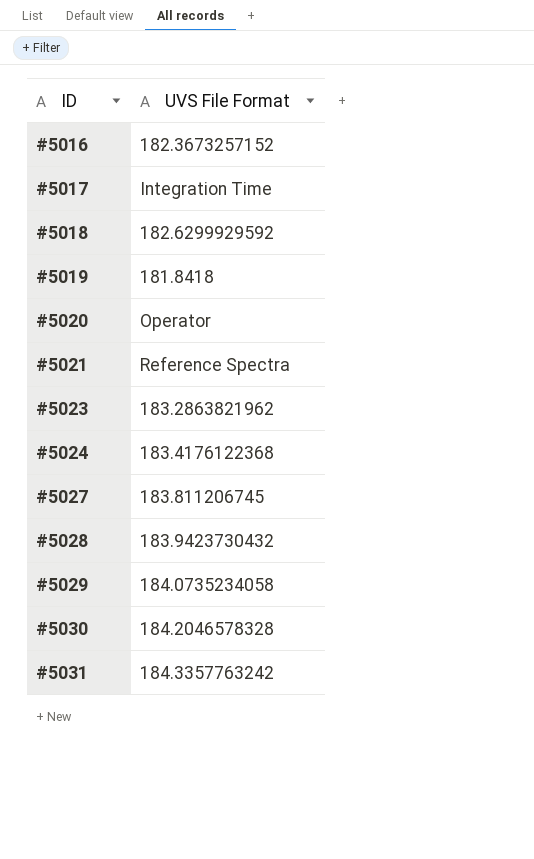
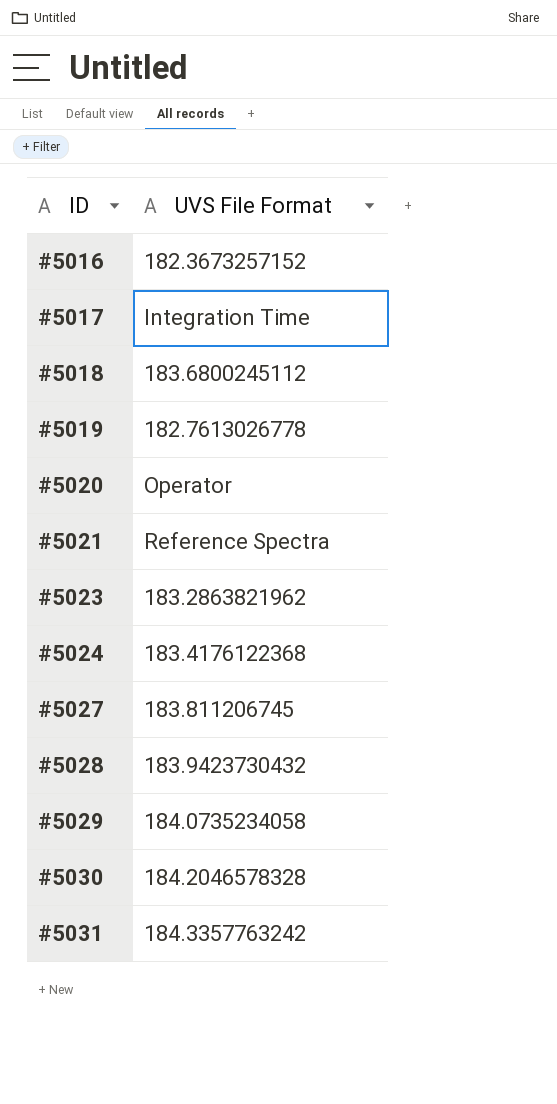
#5018 | UVS File Format: 182.6299929592 -> 183.6800245112
#5019 | UVS File Format: 181.8418 -> 182.7613026778

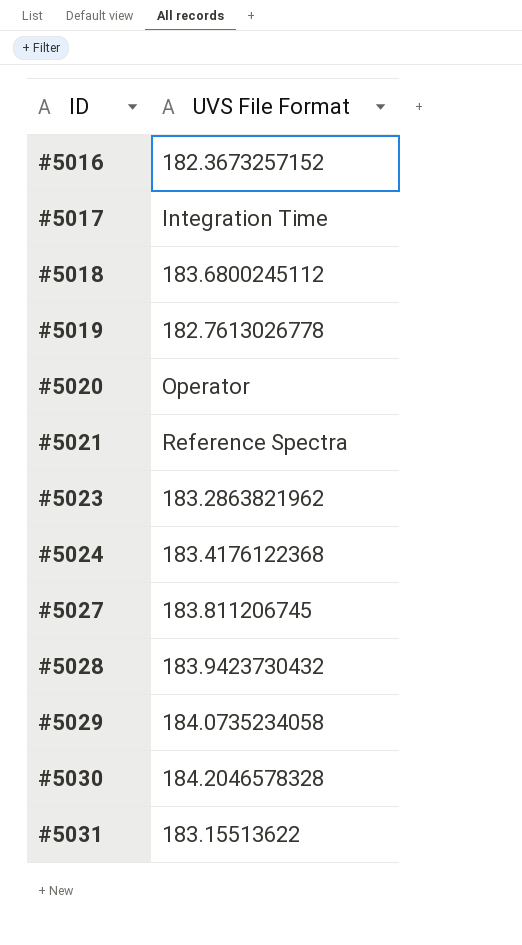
#5031 | UVS File Format: 184.3357763242 -> 183.15513622

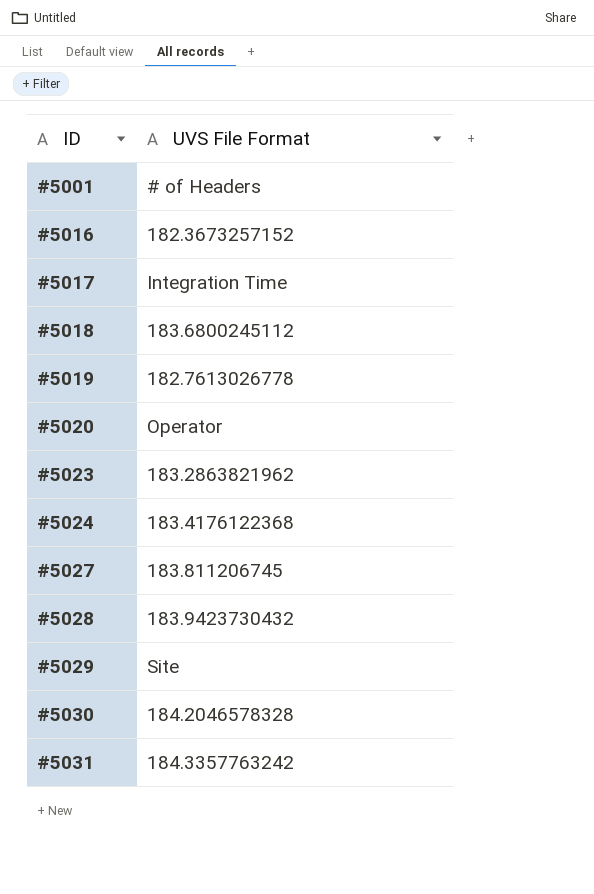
row #5021: Reference Spectra -> none
row #5001: none -> # of Headers
#5029 | UVS File Format: 184.0735234058 -> Site
#5031 | UVS File Format: 183.15513622 -> 184.3357763242

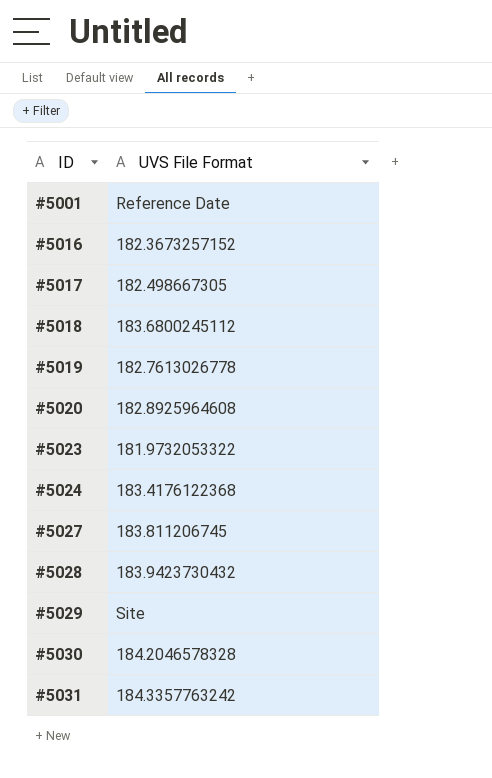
#5001 | UVS File Format: # of Headers -> Reference Date
#5017 | UVS File Format: Integration Time -> 182.498667305
#5020 | UVS File Format: Operator -> 182.8925964608
#5023 | UVS File Format: 183.2863821962 -> 181.9732053322

